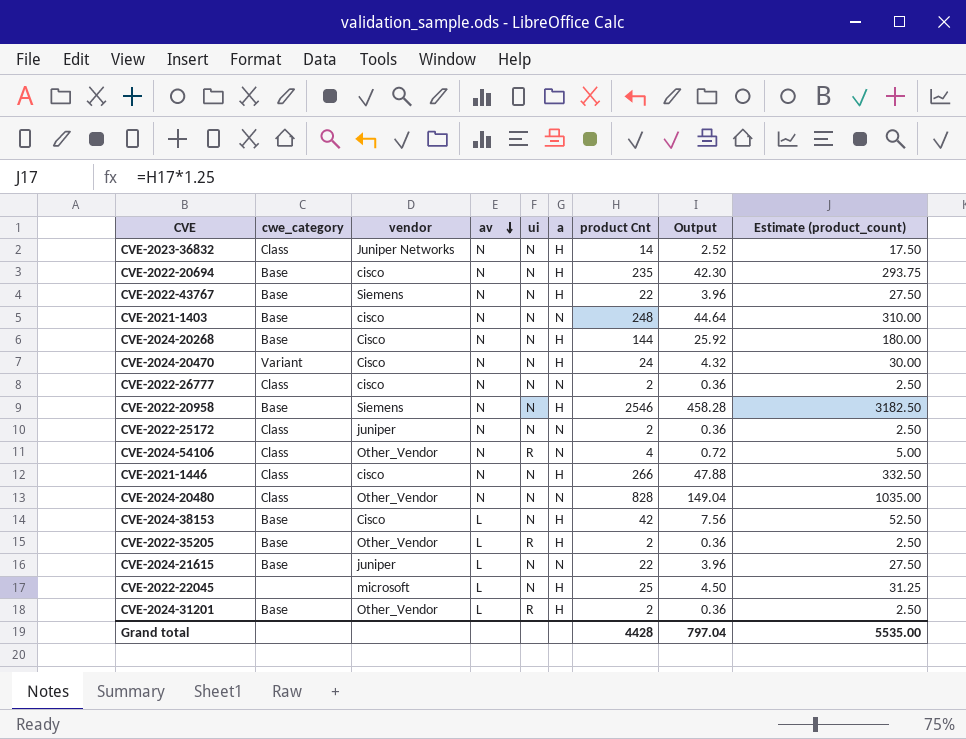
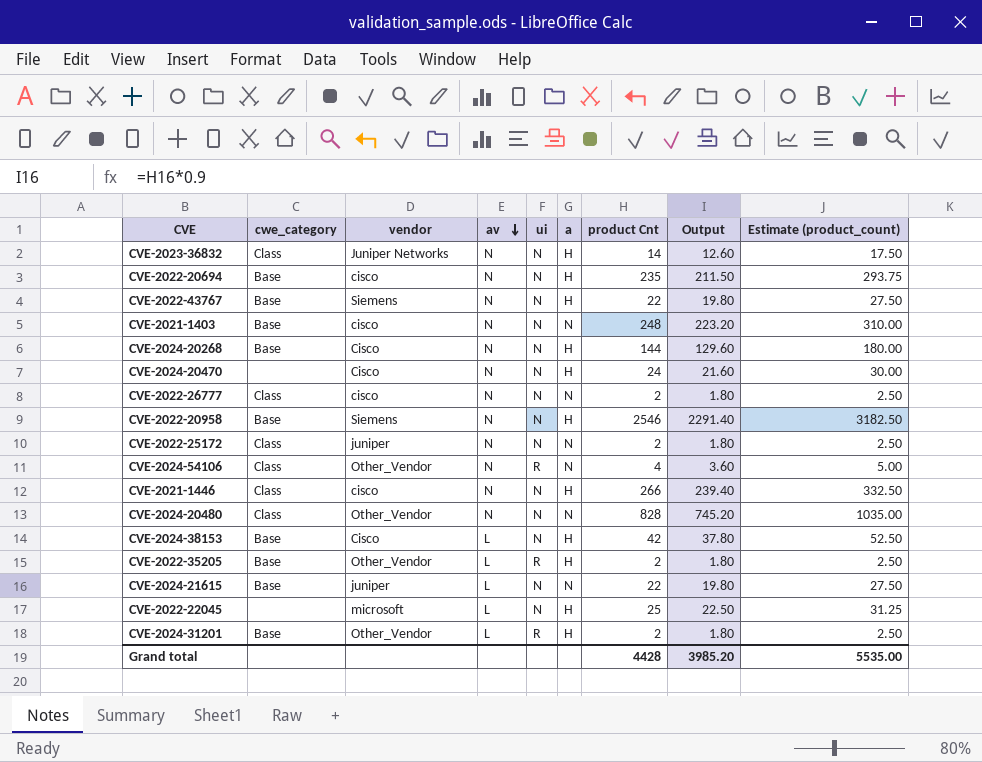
column Output | formula: [product Cnt] * 0.18 -> [product Cnt] * 0.9
CVE-2024-20470 | cwe_category: Variant -> none
Grand total | Output: 797.04 -> 3985.20

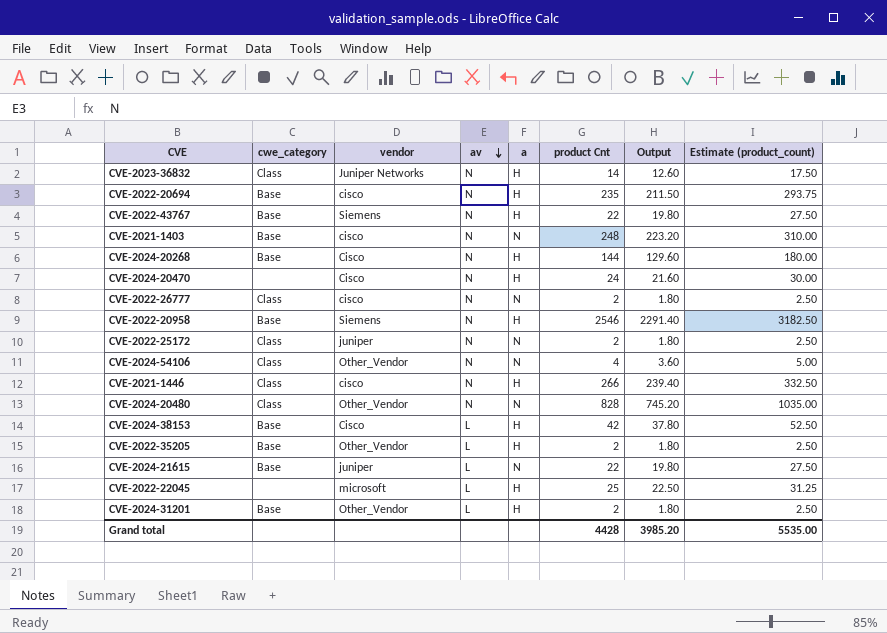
column ui | position: 5 -> none

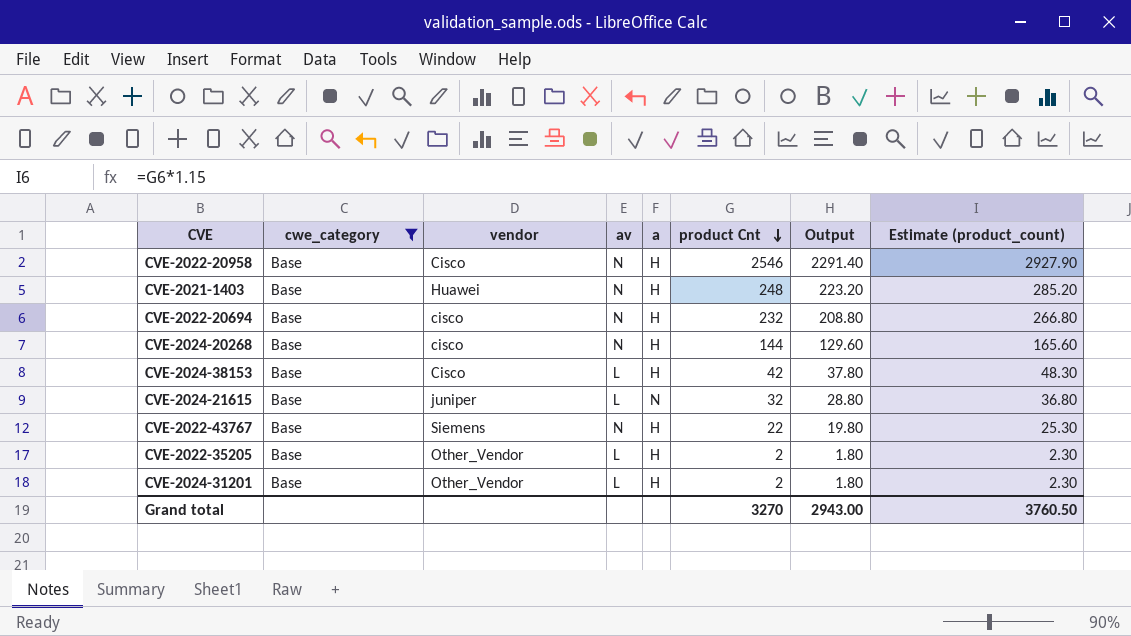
filter: none -> cwe_category = Base
row order: av descending -> product Cnt descending
column Estimate (product_count) | formula: [product Cnt] * 1.25 -> [product Cnt] * 1.15
CVE-2022-20958 | vendor: Siemens -> Cisco
CVE-2021-1403 | vendor: cisco -> Huawei
CVE-2021-1403 | a: N -> H
CVE-2022-20694 | product Cnt: 235 -> 232
CVE-2022-20694 | Output: 211.50 -> 208.80
CVE-2024-20268 | vendor: Cisco -> cisco
CVE-2024-21615 | product Cnt: 22 -> 32
CVE-2024-21615 | Output: 19.80 -> 28.80
Grand total | product Cnt: 4428 -> 3270
Grand total | Output: 3985.20 -> 2943.00
Grand total | Estimate (product_count): 5535.00 -> 3760.50

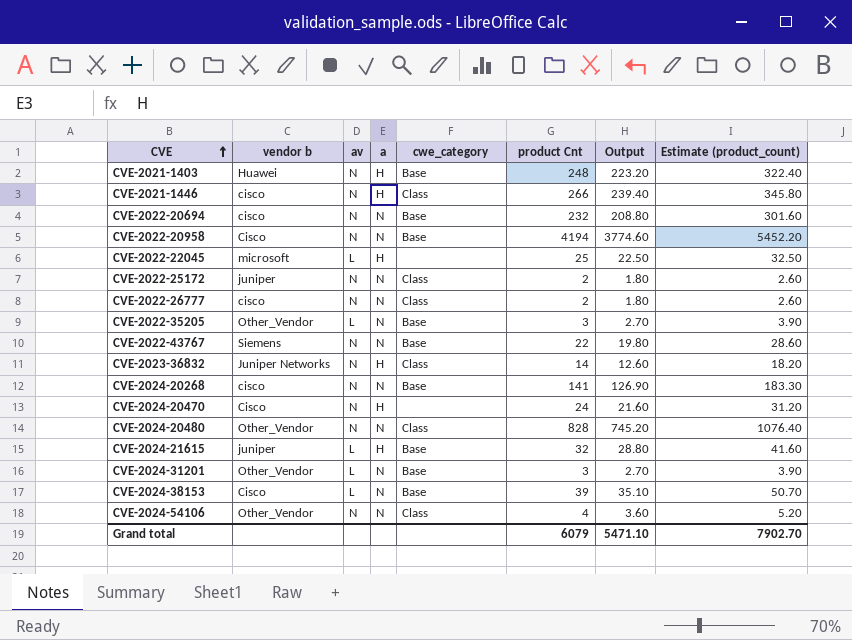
filter: cwe_category = Base -> none
row order: product Cnt descending -> CVE ascending
column name: vendor -> vendor b
column cwe_category | position: 2 -> 5
column Estimate (product_count) | formula: [product Cnt] * 1.15 -> [product Cnt] * 1.3
CVE-2022-20694 | a: H -> N
CVE-2022-20958 | a: H -> N
CVE-2022-20958 | product Cnt: 2546 -> 4194
CVE-2022-20958 | Output: 2291.40 -> 3774.60
CVE-2022-35205 | a: H -> N
CVE-2022-35205 | product Cnt: 2 -> 3
CVE-2022-35205 | Output: 1.80 -> 2.70
CVE-2022-43767 | a: H -> N
CVE-2024-20268 | a: H -> N
CVE-2024-20268 | product Cnt: 144 -> 141
CVE-2024-20268 | Output: 129.60 -> 126.90
CVE-2024-21615 | a: N -> H
CVE-2024-31201 | a: H -> N
CVE-2024-31201 | product Cnt: 2 -> 3
CVE-2024-31201 | Output: 1.80 -> 2.70
CVE-2024-38153 | a: H -> N
CVE-2024-38153 | product Cnt: 42 -> 39
CVE-2024-38153 | Output: 37.80 -> 35.10
Grand total | product Cnt: 3270 -> 6079
Grand total | Output: 2943.00 -> 5471.10
Grand total | Estimate (product_count): 3760.50 -> 7902.70

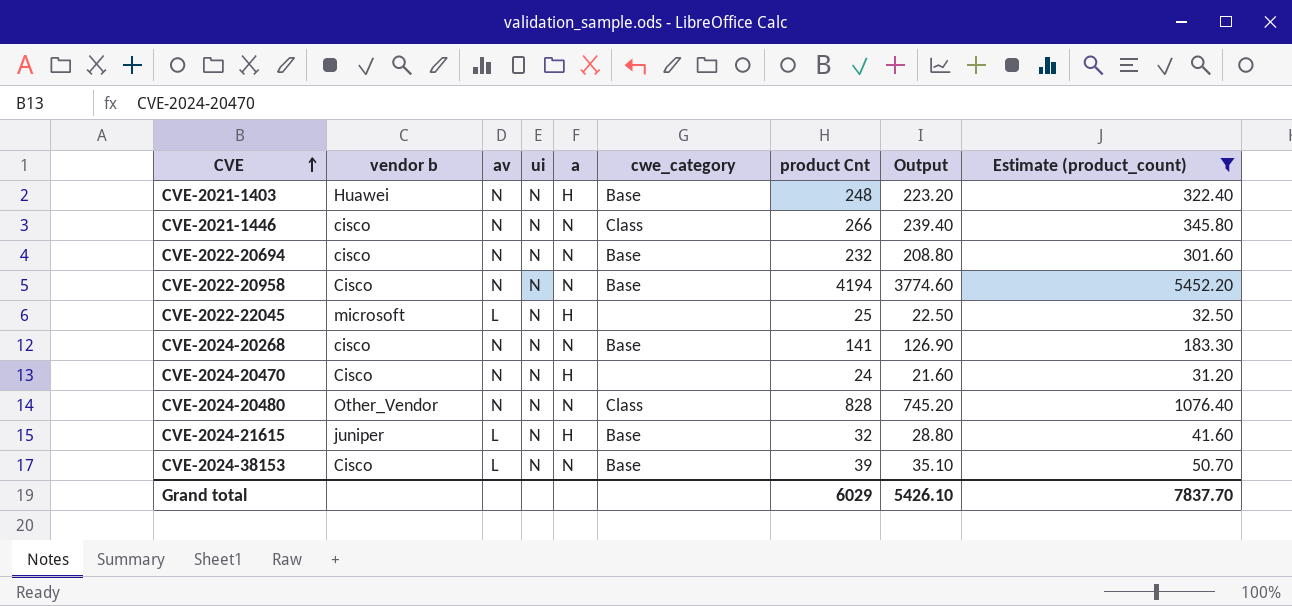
filter: none -> Estimate (product_count) >= 31.20
column ui | position: none -> 4
CVE-2021-1446 | a: H -> N
Grand total | product Cnt: 6079 -> 6029
Grand total | Output: 5471.10 -> 5426.10
Grand total | Estimate (product_count): 7902.70 -> 7837.70

